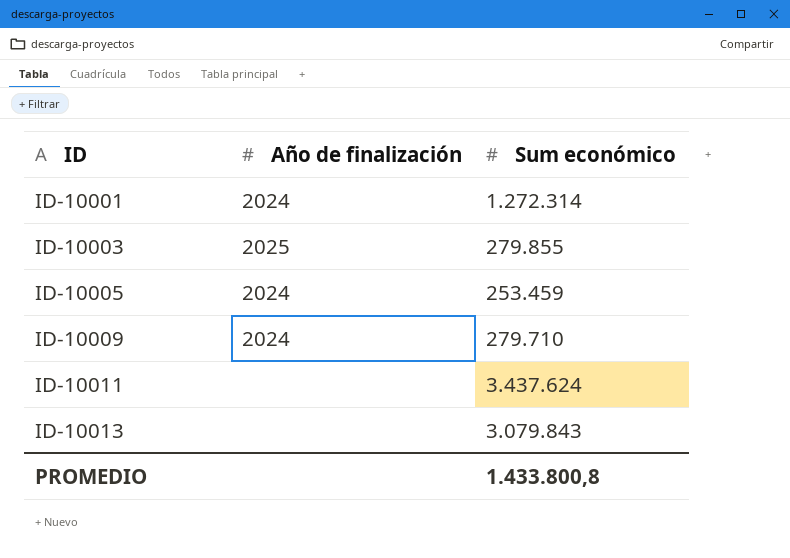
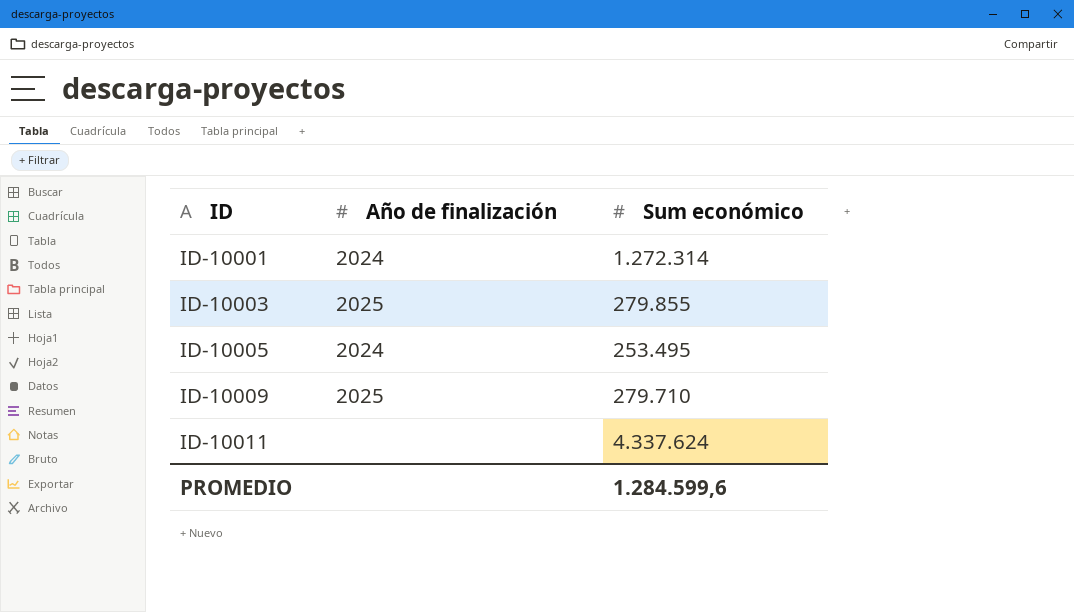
row ID-10013: none | 3.079.843 -> none
ID-10005 | Sum económico: 253.459 -> 253.495
ID-10009 | Año de finalización: 2024 -> 2025
ID-10011 | Sum económico: 3.437.624 -> 4.337.624
PROMEDIO | Sum económico: 1.433.800,8 -> 1.284.599,6

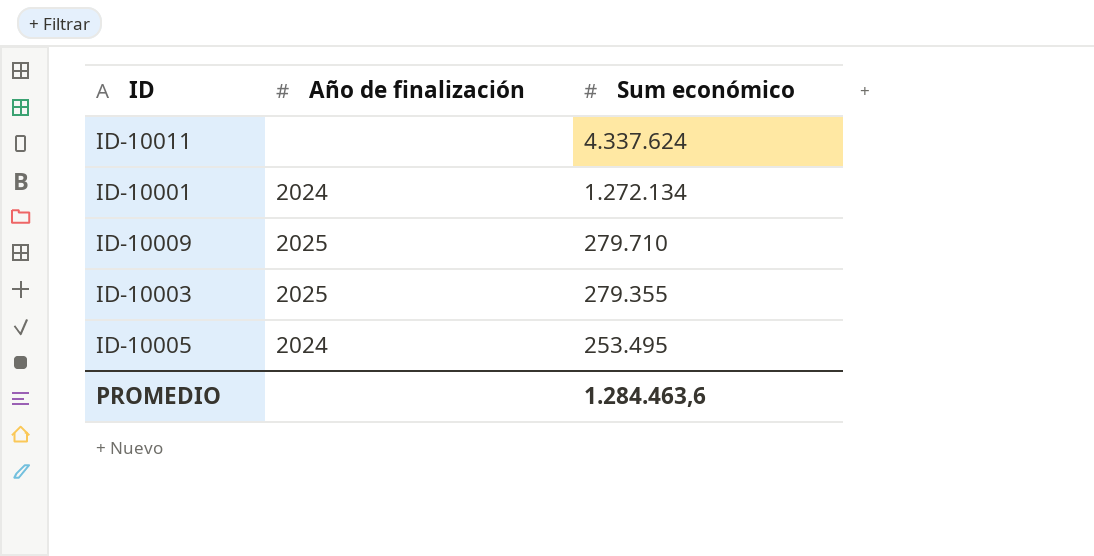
row order: ID ascending -> Sum económico descending
ID-10001 | Sum económico: 1.272.314 -> 1.272.134
ID-10003 | Sum económico: 279.855 -> 279.355
PROMEDIO | Sum económico: 1.284.599,6 -> 1.284.463,6

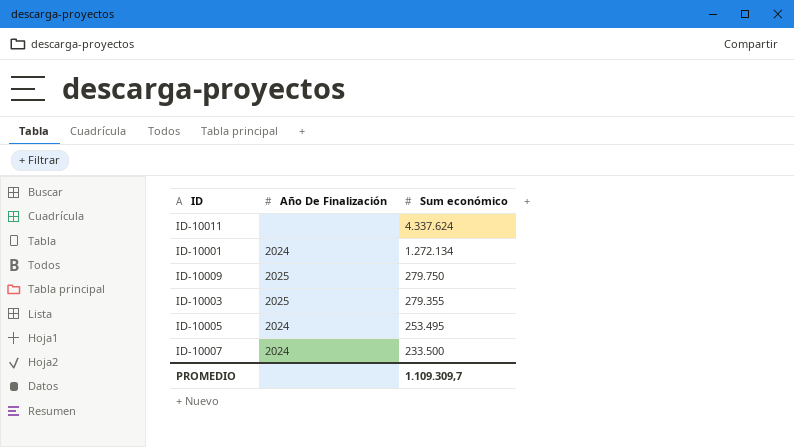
column name: Año de finalización -> Año De Finalización
ID-10009 | Sum económico: 279.710 -> 279.750
row ID-10007: none -> 2024 | 233.500
PROMEDIO | Sum económico: 1.284.463,6 -> 1.109.309,7

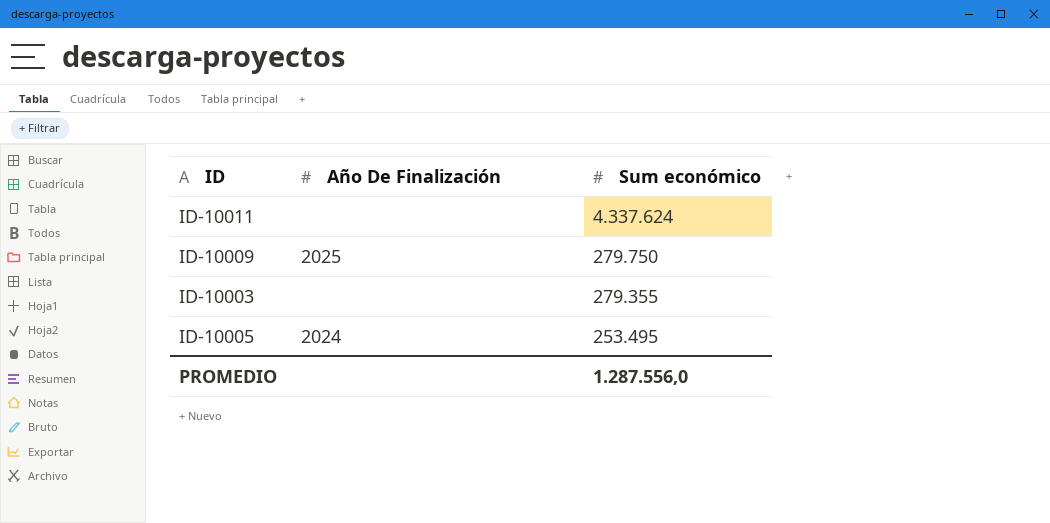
row ID-10001: 2024 | 1.272.134 -> none
row ID-10007: 2024 | 233.500 -> none
ID-10003 | Año De Finalización: 2025 -> none
PROMEDIO | Sum económico: 1.109.309,7 -> 1.287.556,0

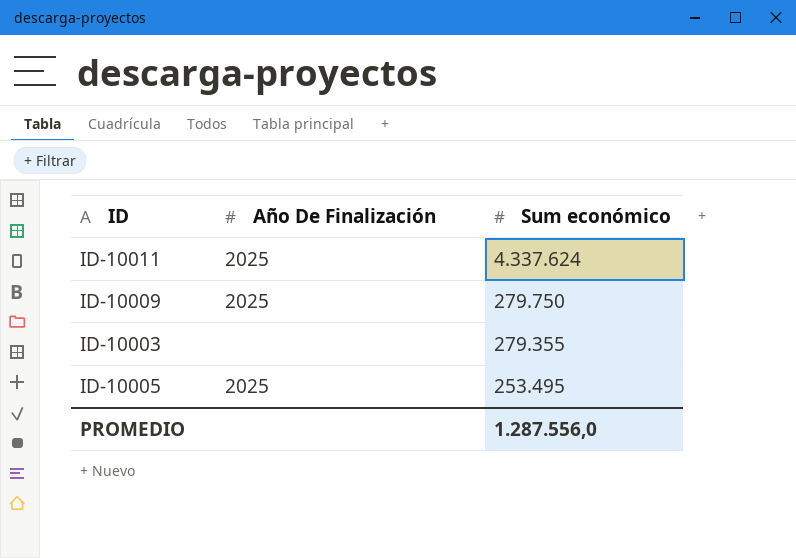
ID-10011 | Año De Finalización: none -> 2025
ID-10005 | Año De Finalización: 2024 -> 2025

